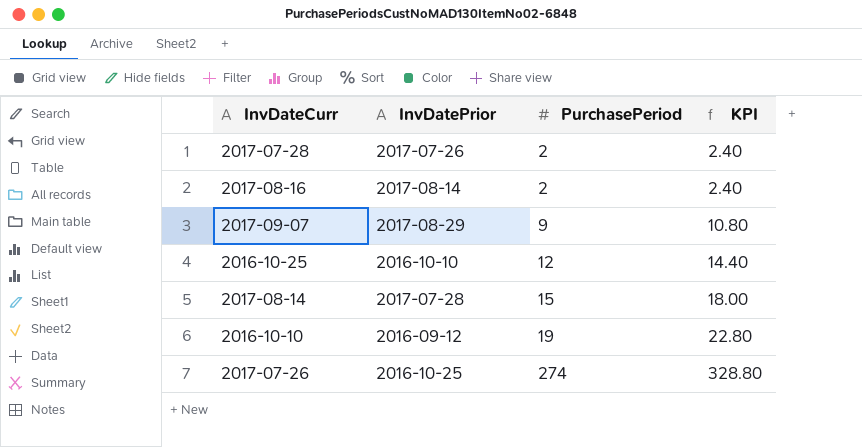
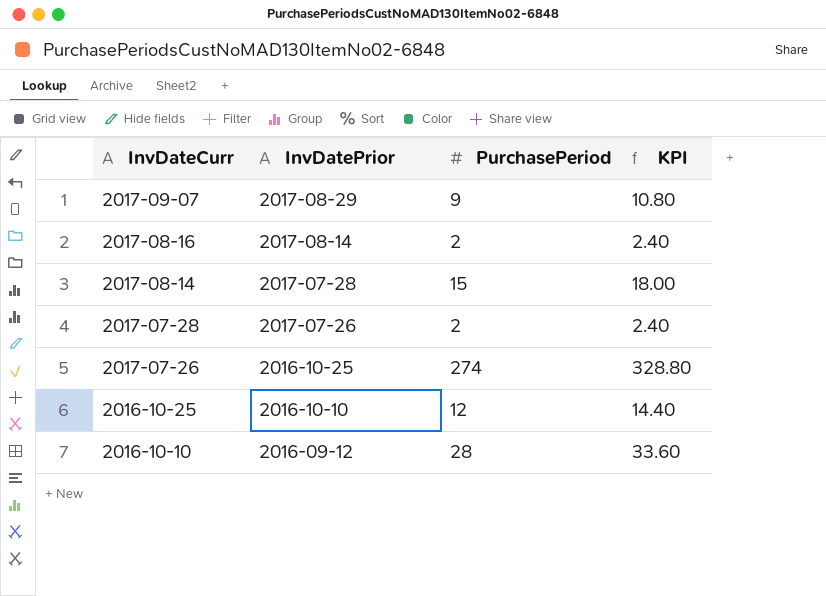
row order: PurchasePeriod ascending -> InvDateCurr descending
2016-10-10 | PurchasePeriod: 19 -> 28
2016-10-10 | KPI: 22.80 -> 33.60

